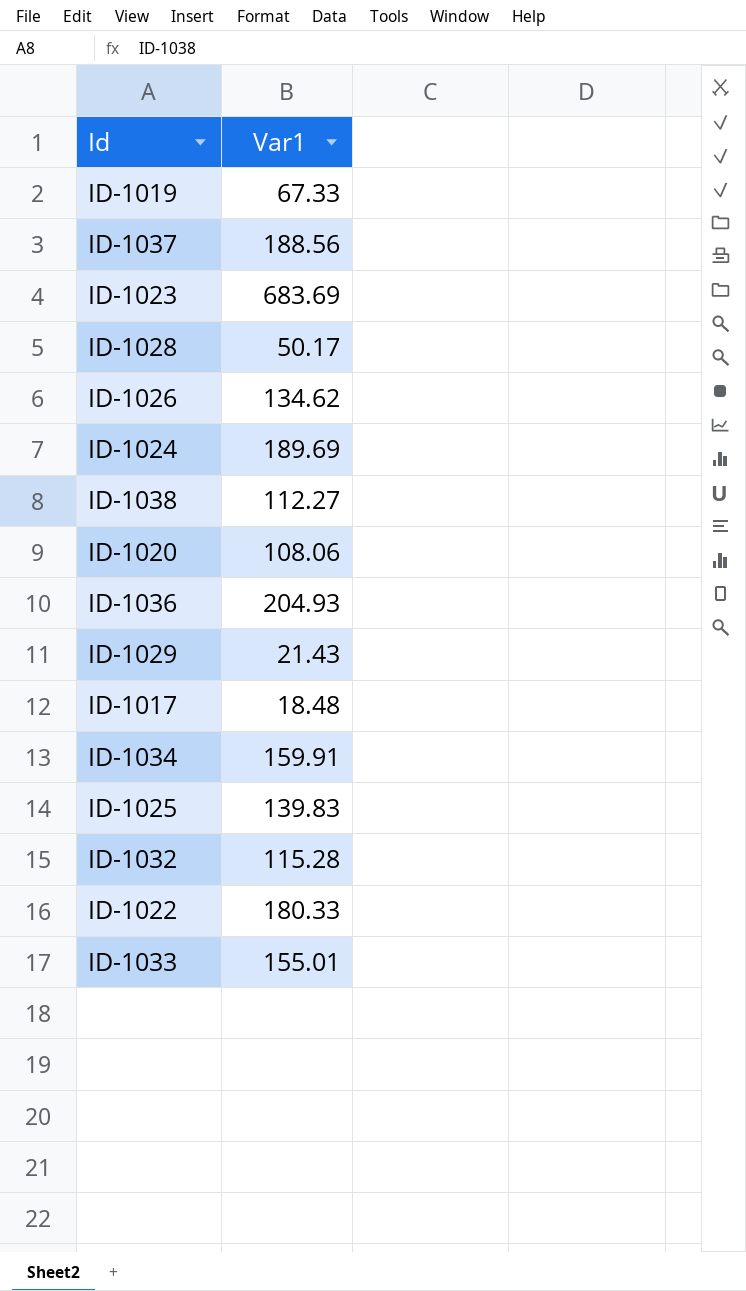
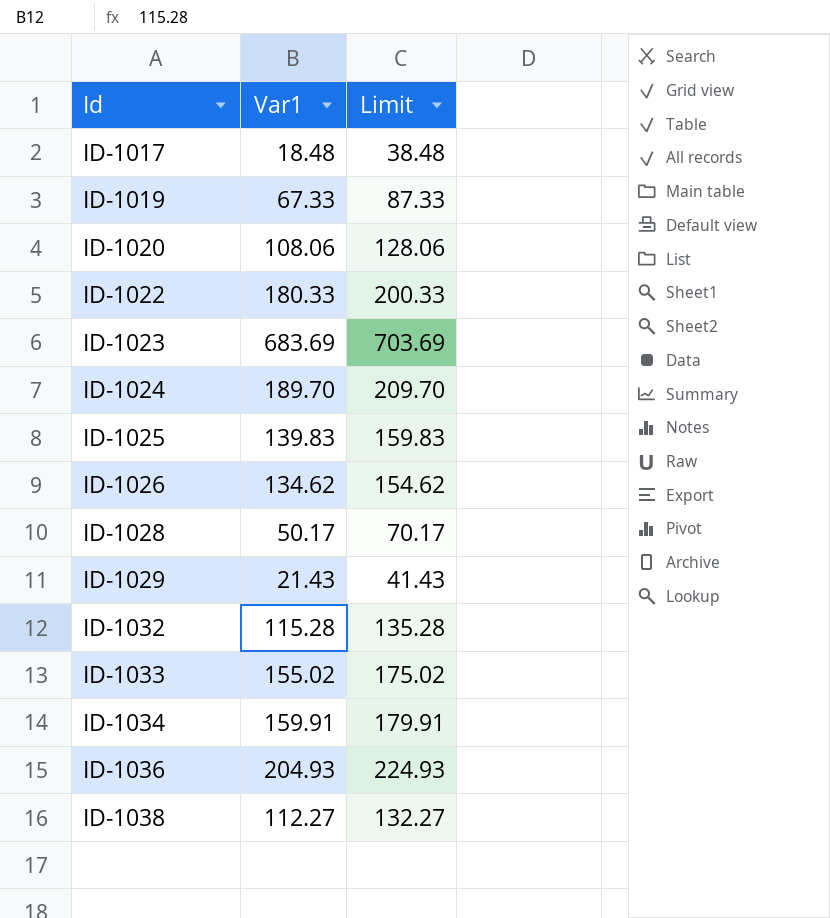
row order: none -> Id ascending
column Limit | formula: none -> [Var1] + 20
row ID-1037: 188.56 -> none
ID-1024 | Var1: 189.69 -> 189.70
ID-1033 | Var1: 155.01 -> 155.02

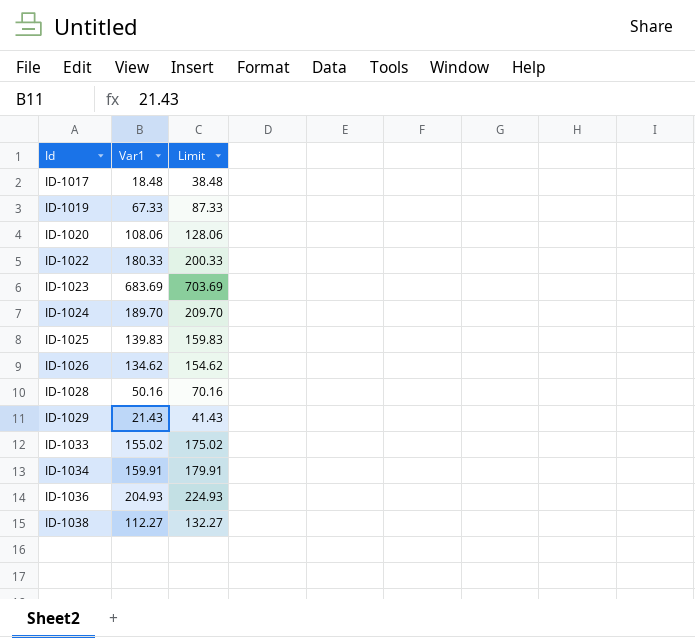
row ID-1032: 115.28 | 135.28 -> none
ID-1028 | Var1: 50.17 -> 50.16
ID-1028 | Limit: 70.17 -> 70.16

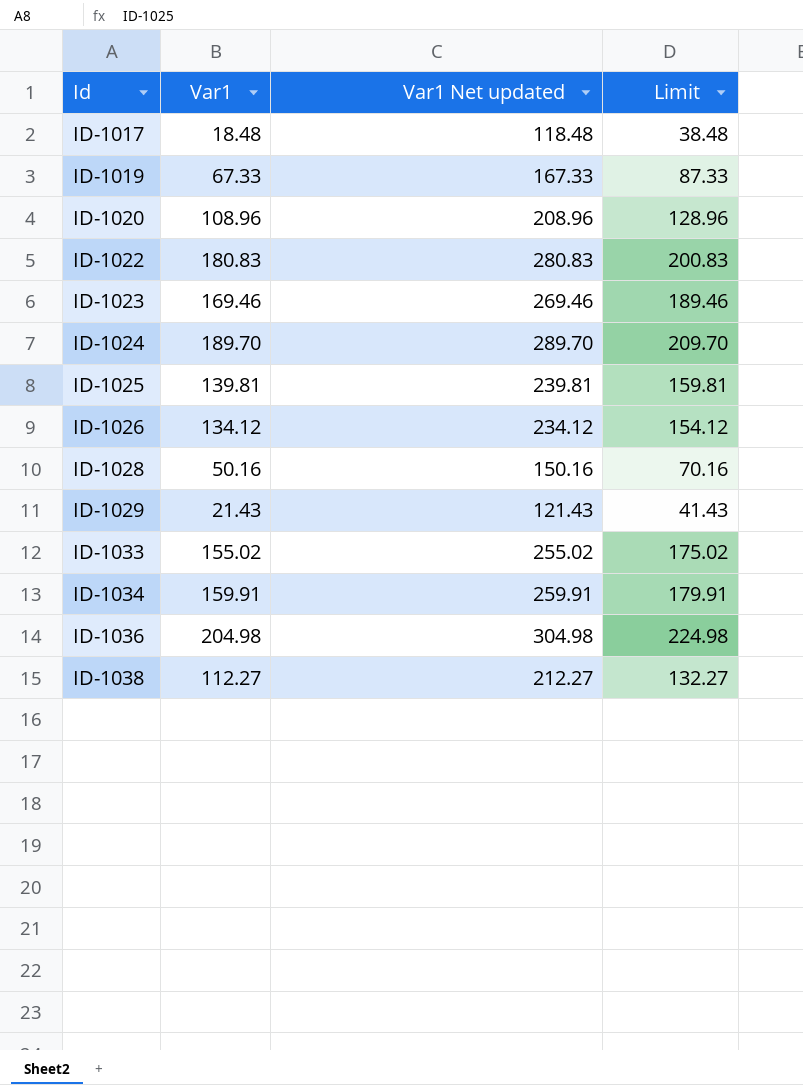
column Var1 Net updated | formula: none -> [Var1] + 100
ID-1020 | Var1: 108.06 -> 108.96
ID-1020 | Limit: 128.06 -> 128.96
ID-1022 | Var1: 180.33 -> 180.83
ID-1022 | Limit: 200.33 -> 200.83
ID-1023 | Var1: 683.69 -> 169.46
ID-1023 | Limit: 703.69 -> 189.46
ID-1025 | Var1: 139.83 -> 139.81
ID-1025 | Limit: 159.83 -> 159.81
ID-1026 | Var1: 134.62 -> 134.12
ID-1026 | Limit: 154.62 -> 154.12
ID-1036 | Var1: 204.93 -> 204.98
ID-1036 | Limit: 224.93 -> 224.98

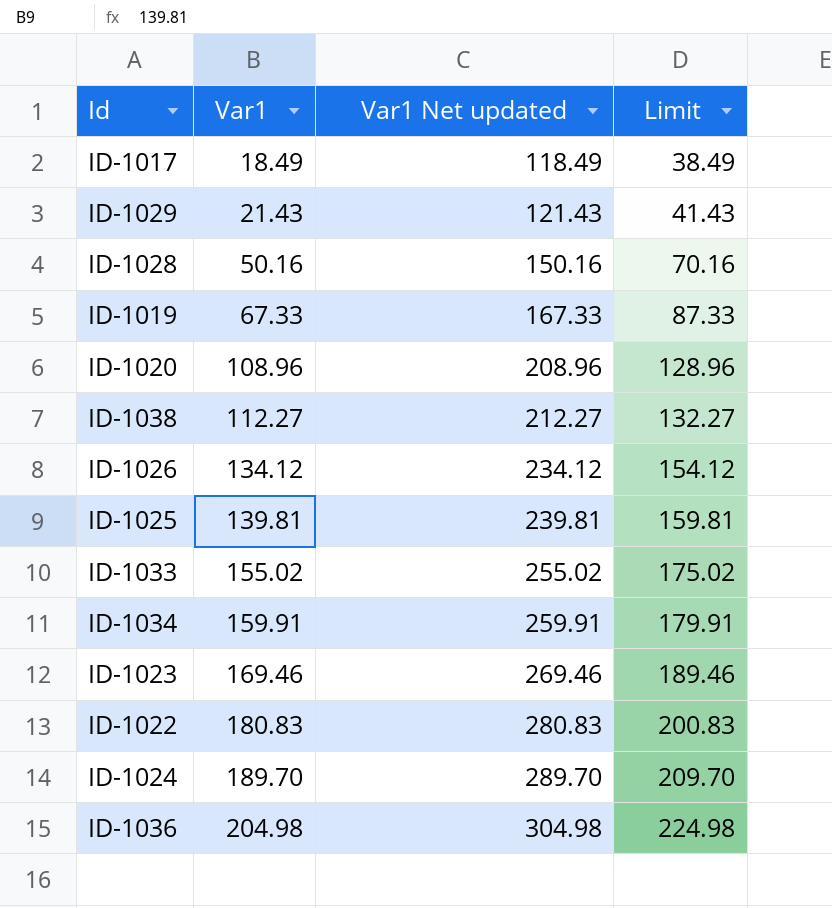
row order: Id ascending -> Var1 ascending
ID-1017 | Var1: 18.48 -> 18.49
ID-1017 | Var1 Net updated: 118.48 -> 118.49
ID-1017 | Limit: 38.48 -> 38.49

